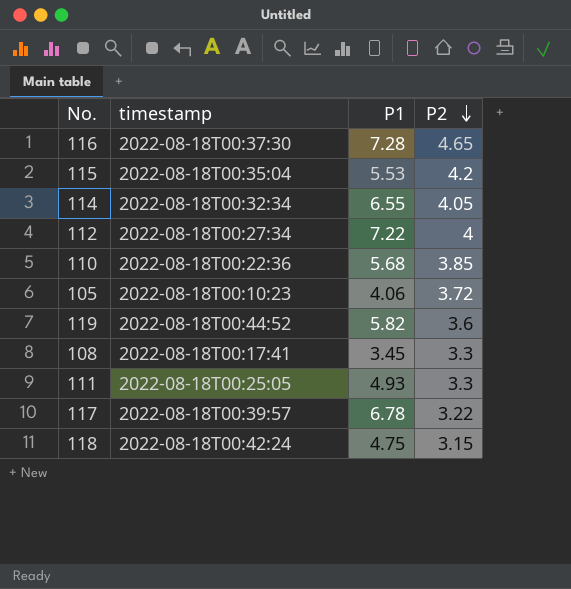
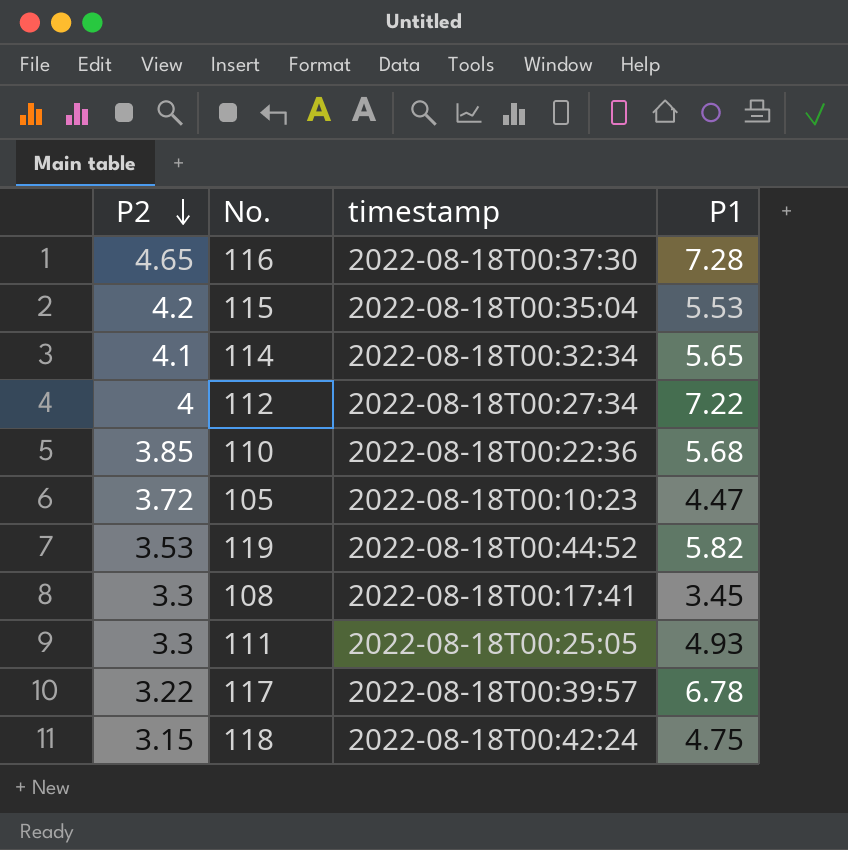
column P2 | position: 4 -> 1
114 | P2: 4.05 -> 4.1
114 | P1: 6.55 -> 5.65
105 | P1: 4.06 -> 4.47
119 | P2: 3.6 -> 3.53

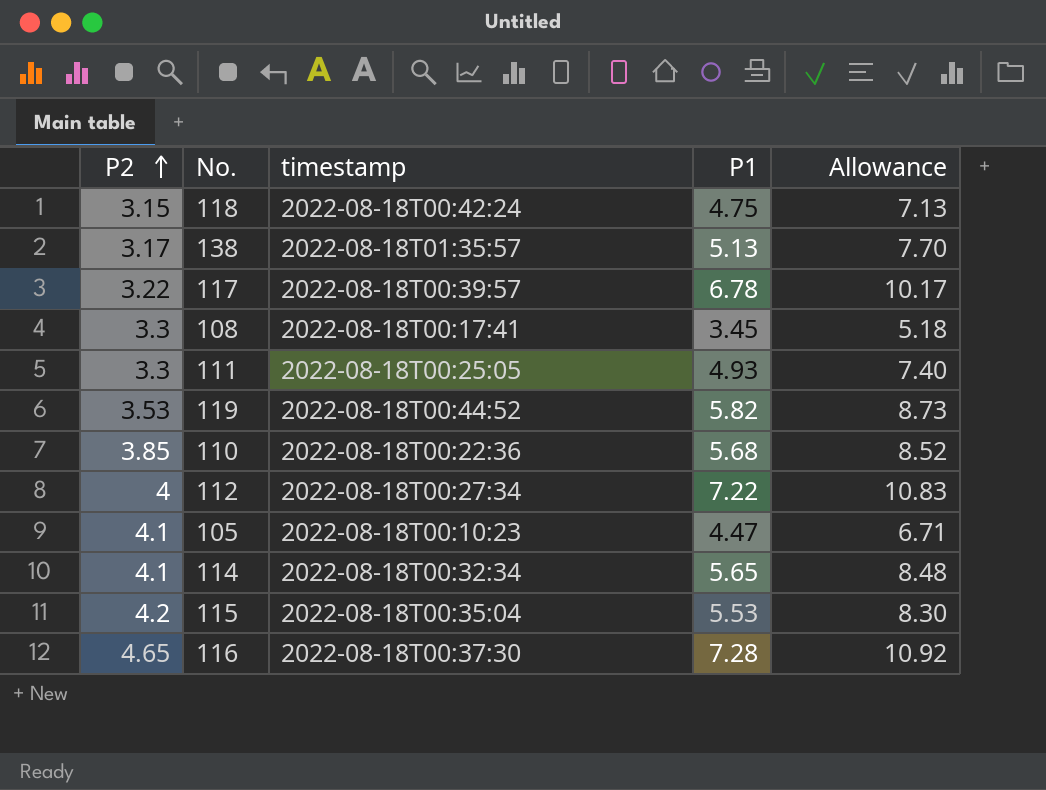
row order: P2 descending -> P2 ascending
column Allowance | formula: none -> [P1] * 1.5
row 138: none -> 3.17 | 2022-08-18T01:35:57 | 5.13 | 7.70
105 | P2: 3.72 -> 4.1

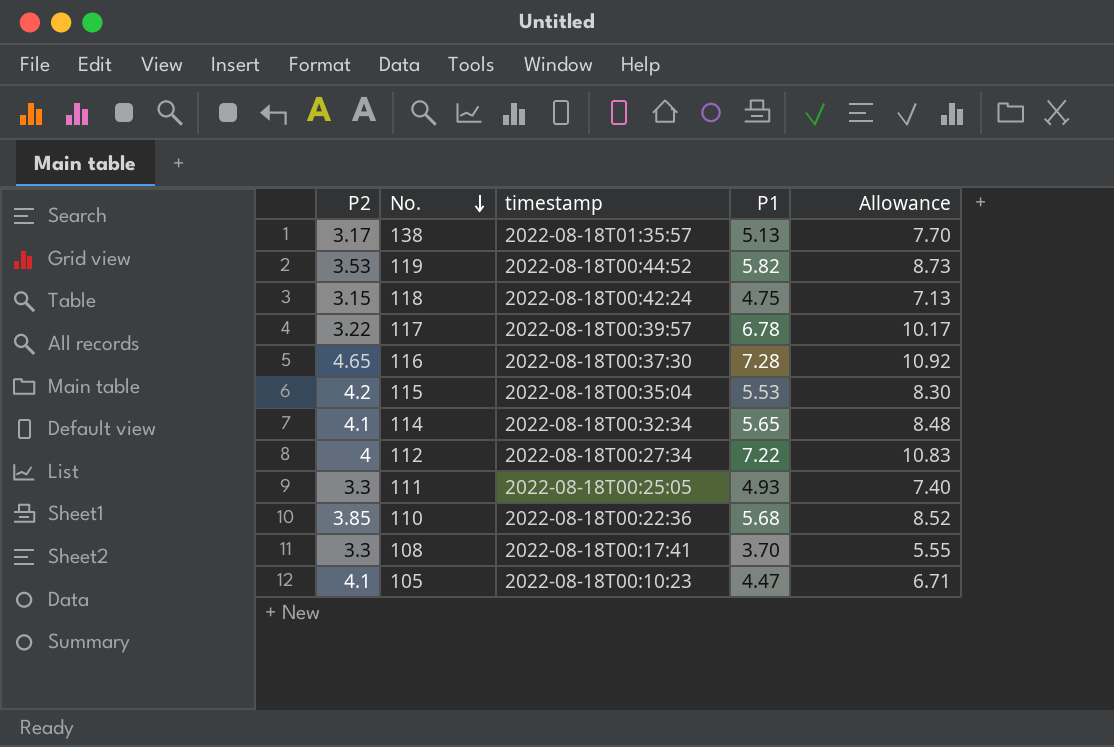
row order: P2 ascending -> No. descending
108 | P1: 3.45 -> 3.70
108 | Allowance: 5.18 -> 5.55

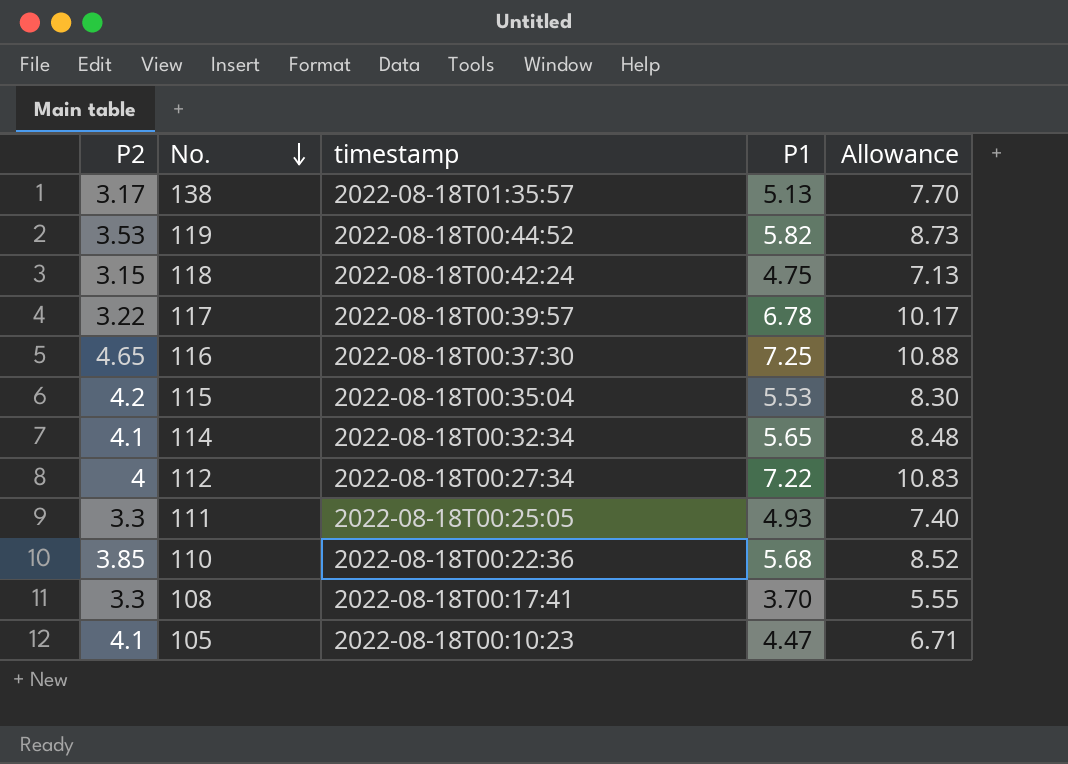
116 | P1: 7.28 -> 7.25
116 | Allowance: 10.92 -> 10.88

